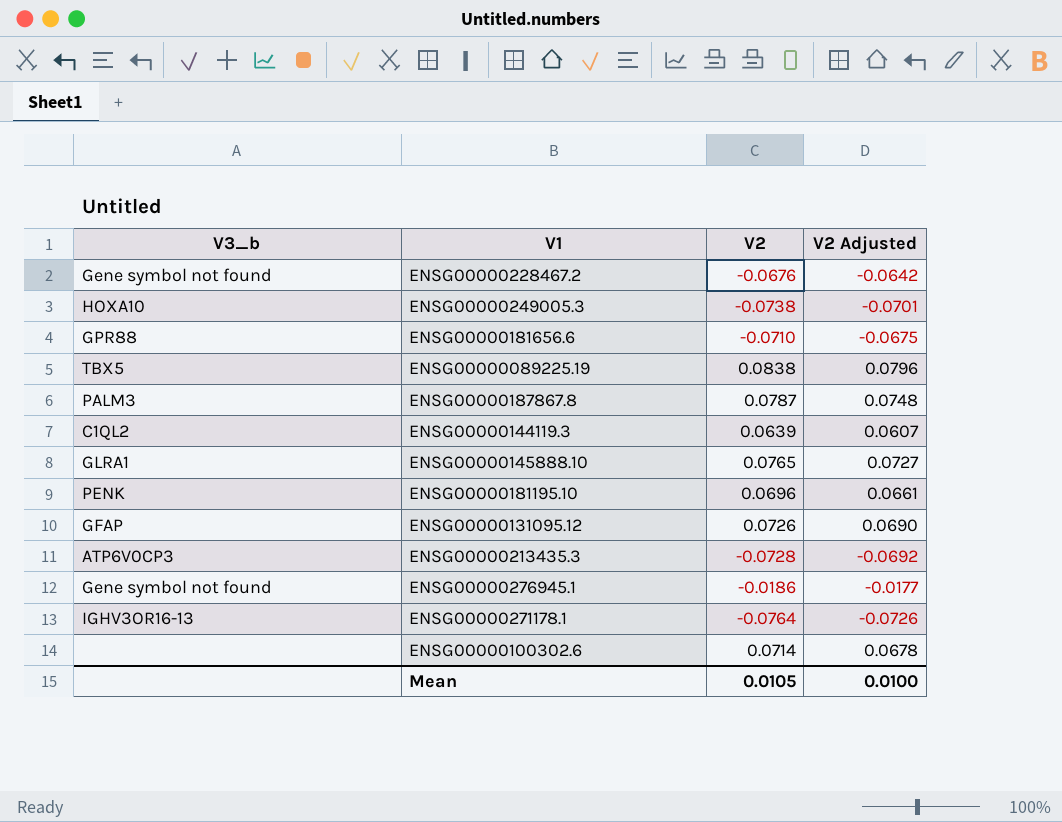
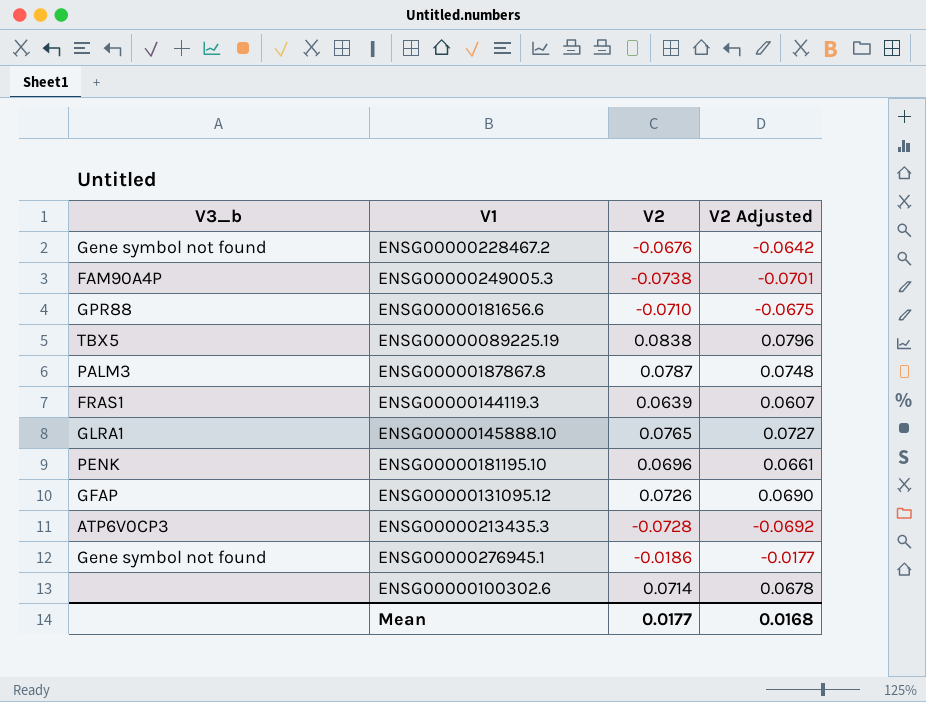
row ENSG00000271178.1: IGHV3OR16-13 | -0.0764 | -0.0726 -> none
ENSG00000249005.3 | V3_b: HOXA10 -> FAM90A4P
ENSG00000144119.3 | V3_b: C1QL2 -> FRAS1
Mean | V2: 0.0105 -> 0.0177
Mean | V2 Adjusted: 0.0100 -> 0.0168

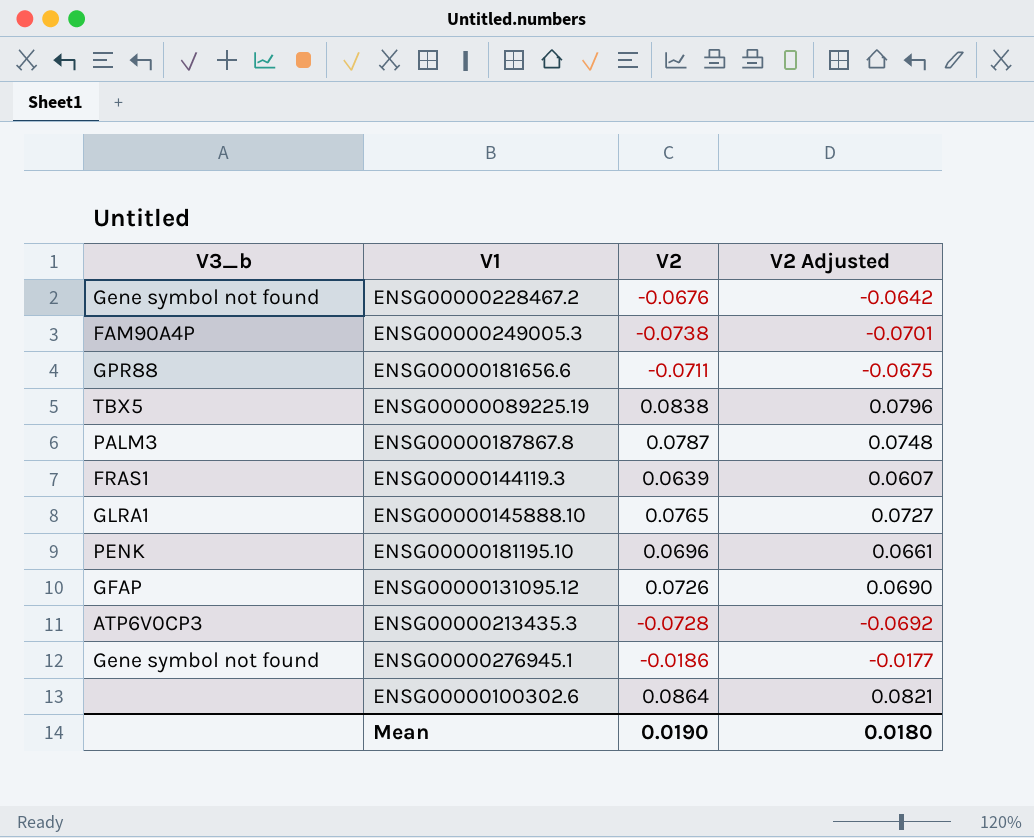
ENSG00000181656.6 | V2: -0.0710 -> -0.0711
ENSG00000100302.6 | V2: 0.0714 -> 0.0864
ENSG00000100302.6 | V2 Adjusted: 0.0678 -> 0.0821
Mean | V2: 0.0177 -> 0.0190
Mean | V2 Adjusted: 0.0168 -> 0.0180

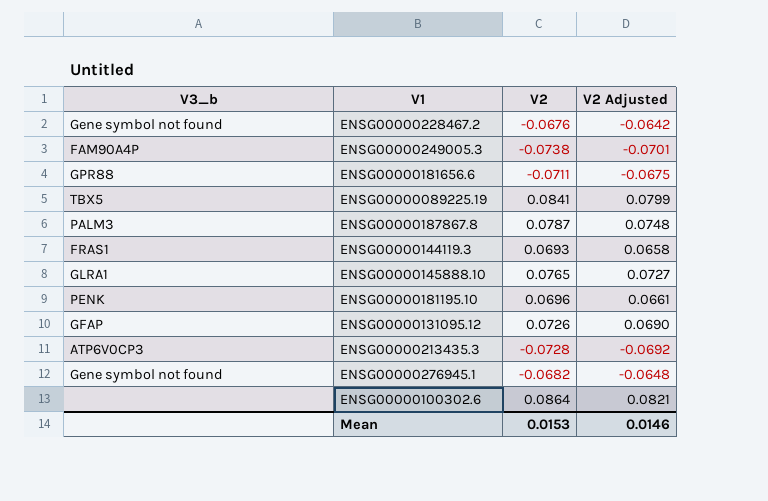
ENSG00000089225.19 | V2: 0.0838 -> 0.0841
ENSG00000089225.19 | V2 Adjusted: 0.0796 -> 0.0799
ENSG00000144119.3 | V2: 0.0639 -> 0.0693
ENSG00000144119.3 | V2 Adjusted: 0.0607 -> 0.0658
ENSG00000276945.1 | V2: -0.0186 -> -0.0682
ENSG00000276945.1 | V2 Adjusted: -0.0177 -> -0.0648
Mean | V2: 0.0190 -> 0.0153
Mean | V2 Adjusted: 0.0180 -> 0.0146

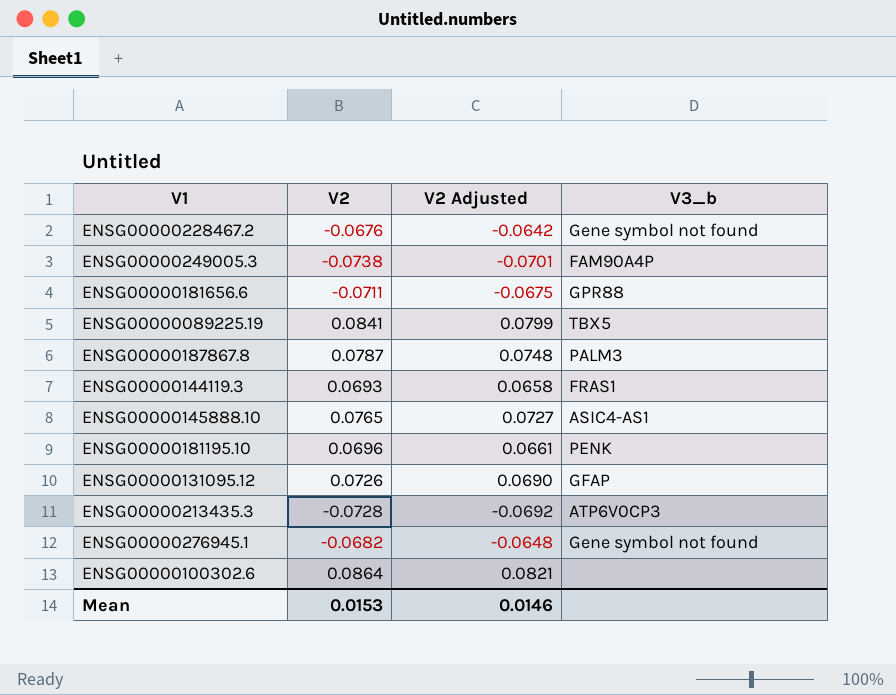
column V3_b | position: 1 -> 4
ENSG00000145888.10 | V3_b: GLRA1 -> ASIC4-AS1

